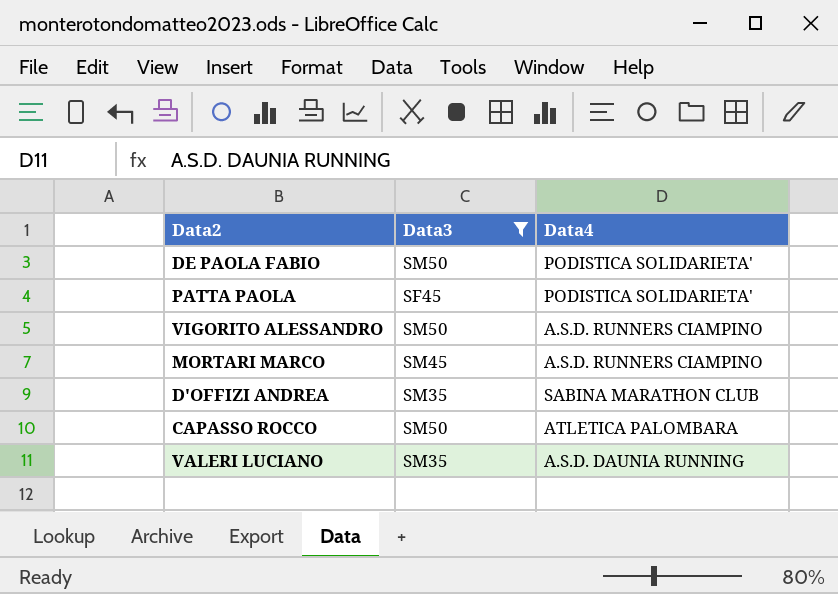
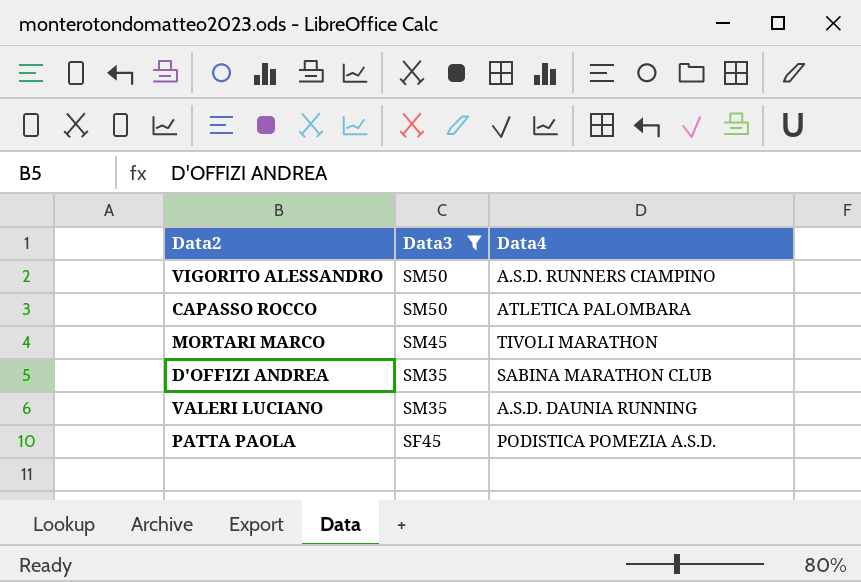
row order: none -> Data3 descending
row DE PAOLA FABIO: SM50 | PODISTICA SOLIDARIETA' -> none
MORTARI MARCO | Data4: A.S.D. RUNNERS CIAMPINO -> TIVOLI MARATHON
PATTA PAOLA | Data4: PODISTICA SOLIDARIETA' -> PODISTICA POMEZIA A.S.D.

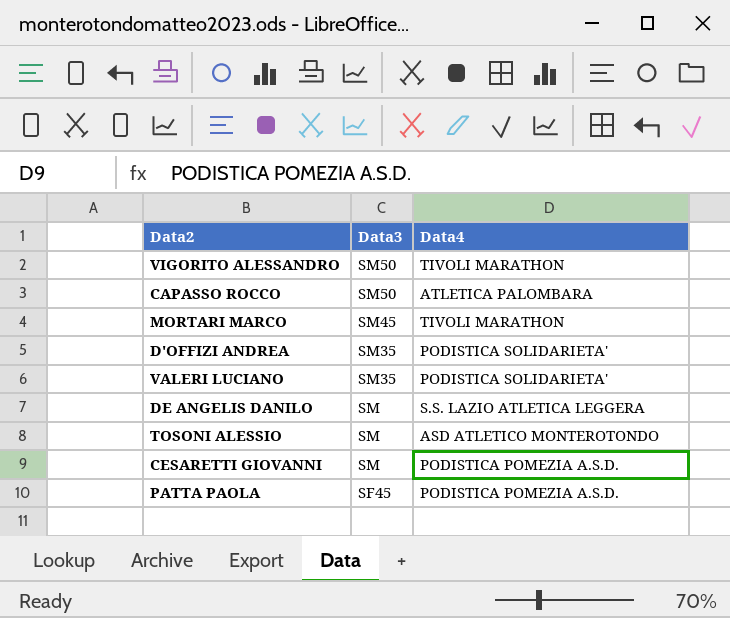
filter: Data3 != SM -> none
VIGORITO ALESSANDRO | Data4: A.S.D. RUNNERS CIAMPINO -> TIVOLI MARATHON
D'OFFIZI ANDREA | Data4: SABINA MARATHON CLUB -> PODISTICA SOLIDARIETA'
VALERI LUCIANO | Data4: A.S.D. DAUNIA RUNNING -> PODISTICA SOLIDARIETA'

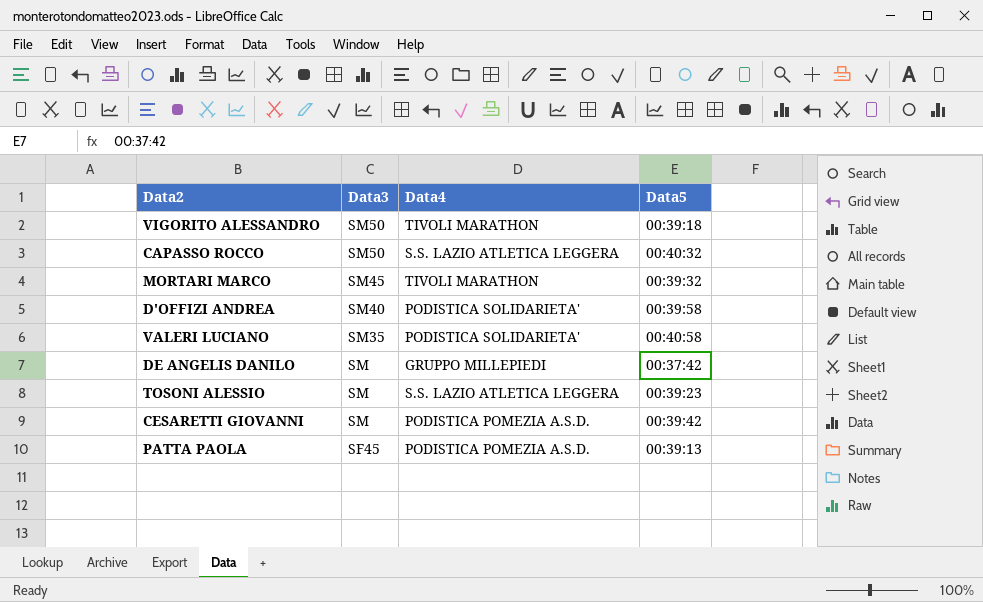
column Data5 | position: none -> 4
CAPASSO ROCCO | Data4: ATLETICA PALOMBARA -> S.S. LAZIO ATLETICA LEGGERA
D'OFFIZI ANDREA | Data3: SM35 -> SM40
DE ANGELIS DANILO | Data4: S.S. LAZIO ATLETICA LEGGERA -> GRUPPO MILLEPIEDI
TOSONI ALESSIO | Data4: ASD ATLETICO MONTEROTONDO -> S.S. LAZIO ATLETICA LEGGERA

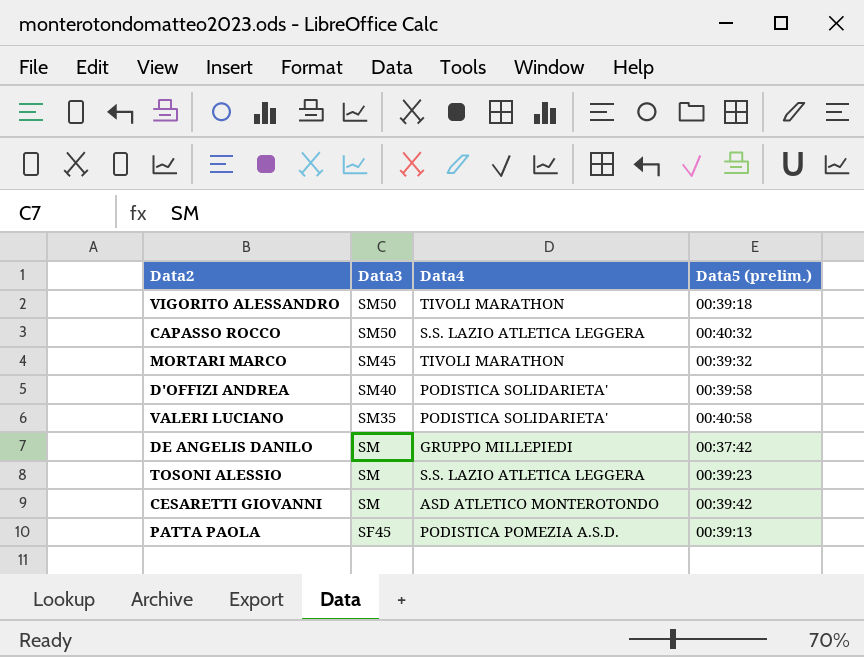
column name: Data5 -> Data5 (prelim.)
CESARETTI GIOVANNI | Data4: PODISTICA POMEZIA A.S.D. -> ASD ATLETICO MONTEROTONDO

